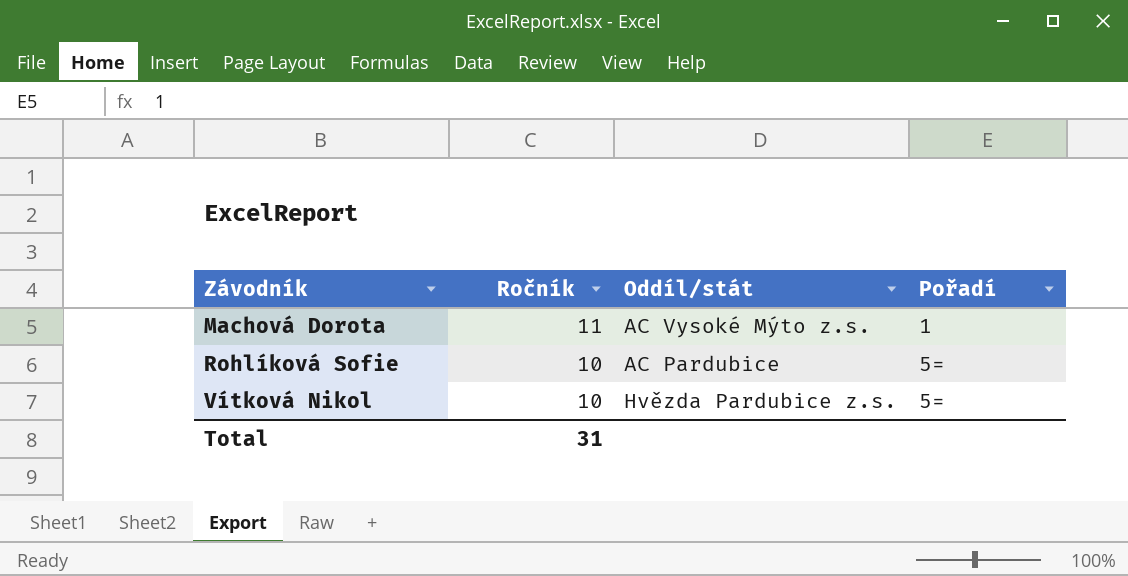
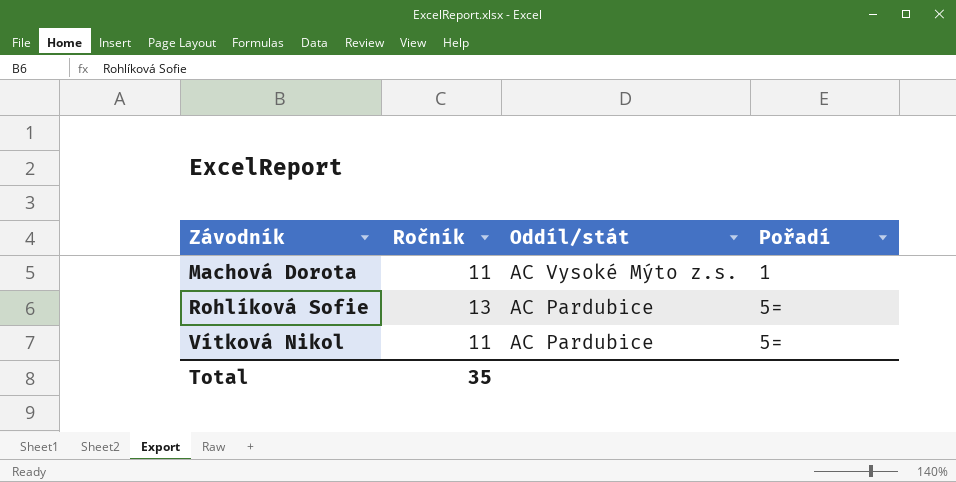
Rohlíková Sofie | Ročník: 10 -> 13
Vítková Nikol | Ročník: 10 -> 11
Vítková Nikol | Oddíl/stát: Hvězda Pardubice z.s. -> AC Pardubice
Total | Ročník: 31 -> 35

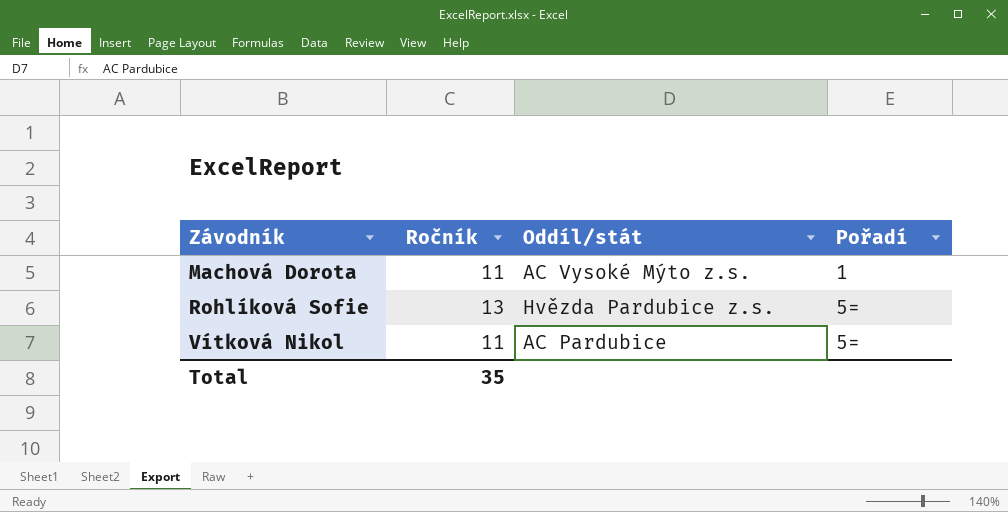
Rohlíková Sofie | Oddíl/stát: AC Pardubice -> Hvězda Pardubice z.s.

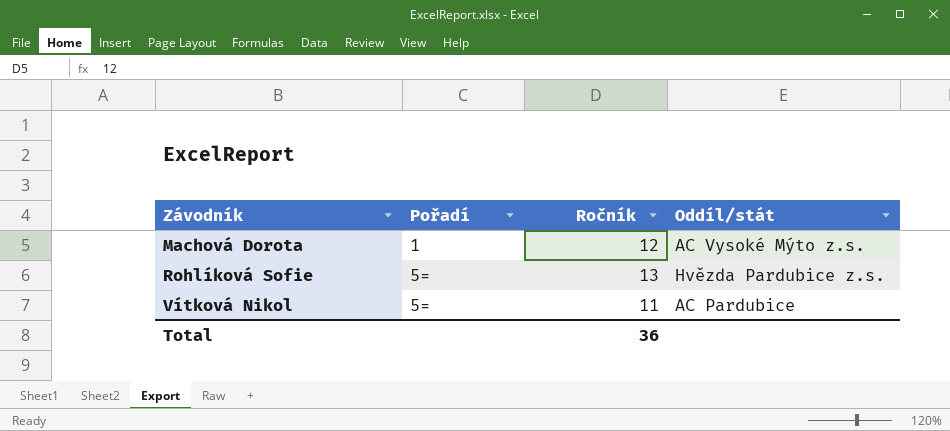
column Pořadí | position: 4 -> 2
Machová Dorota | Ročník: 11 -> 12
Total | Ročník: 35 -> 36

